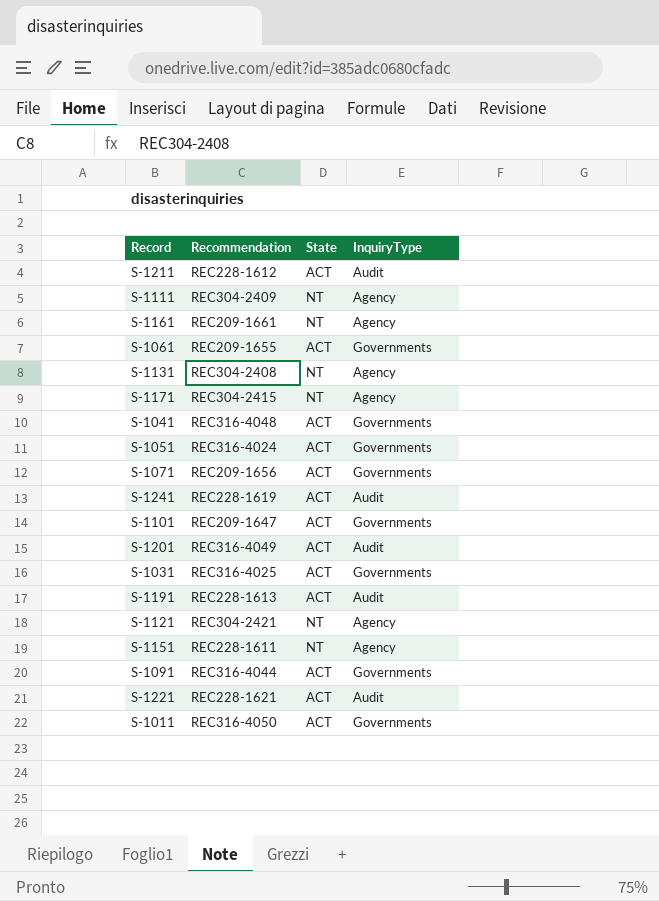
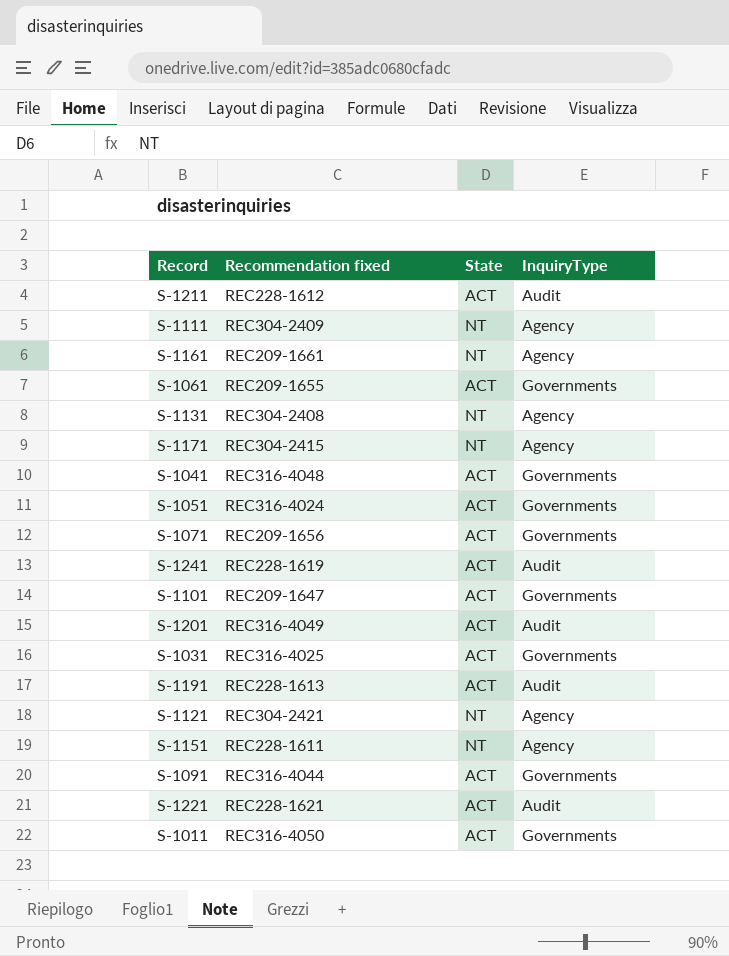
column name: Recommendation -> Recommendation fixed

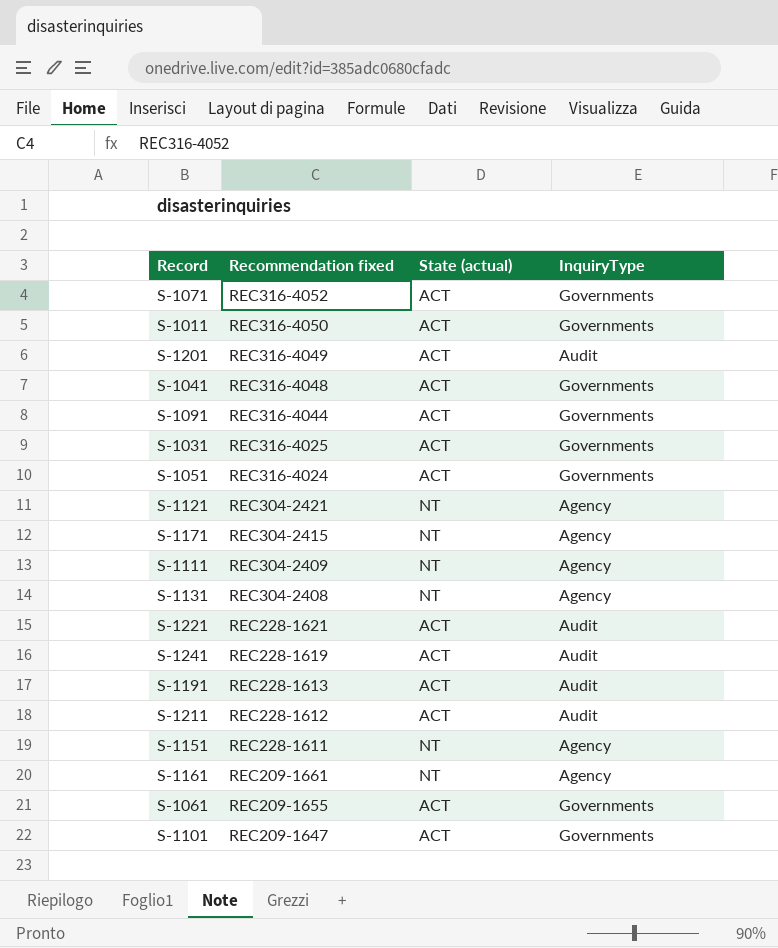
row order: none -> Recommendation fixed descending
column name: State -> State (actual)
S-1071 | Recommendation fixed: REC209-1656 -> REC316-4052

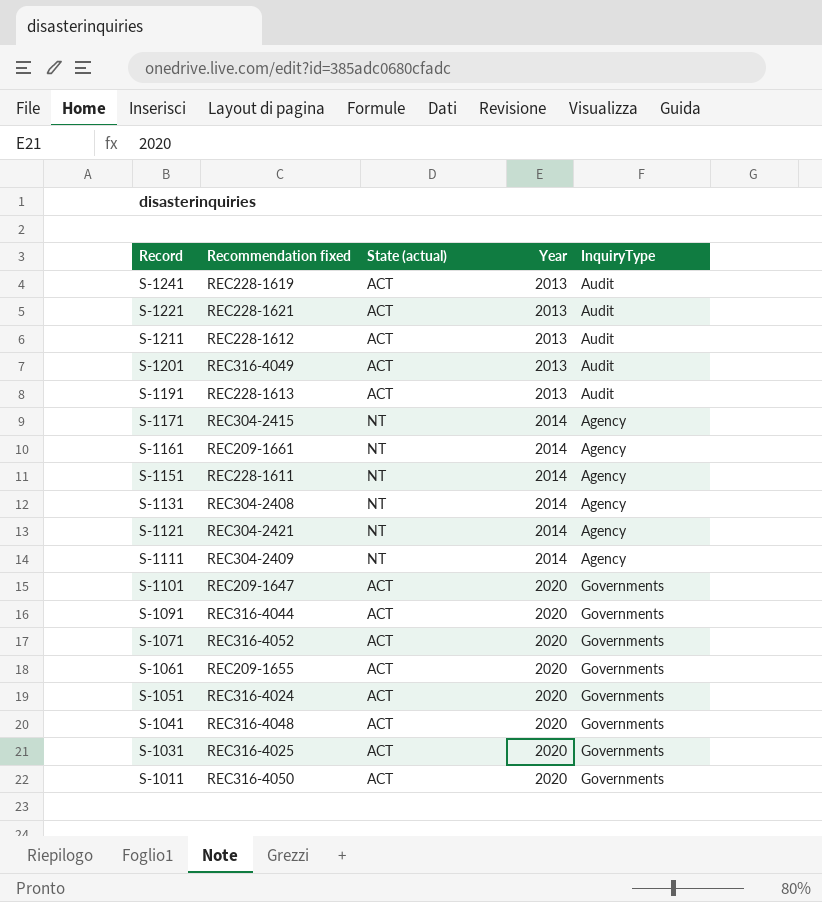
row order: Recommendation fixed descending -> Record descending
column Year | position: none -> 4

